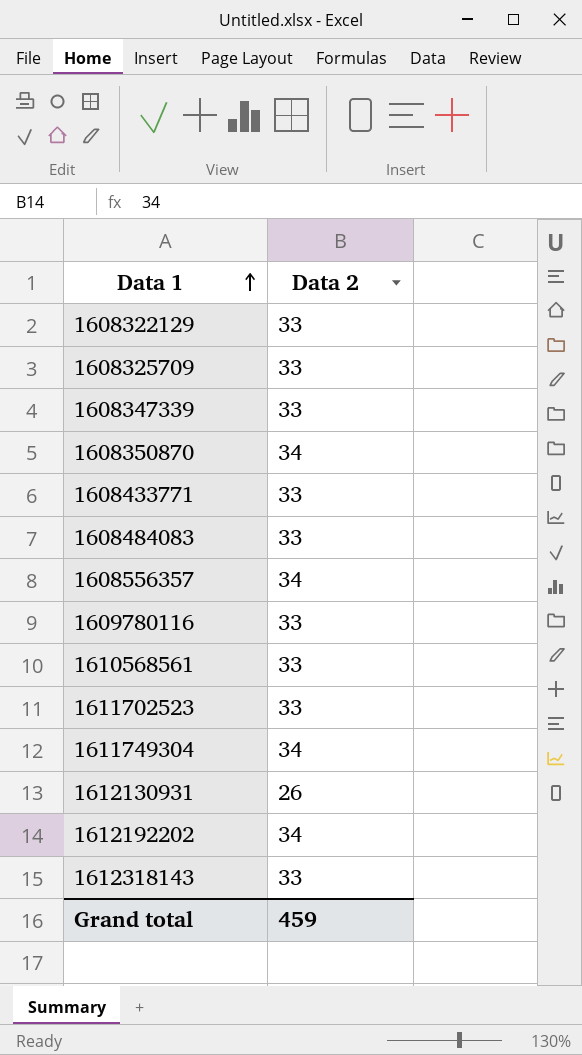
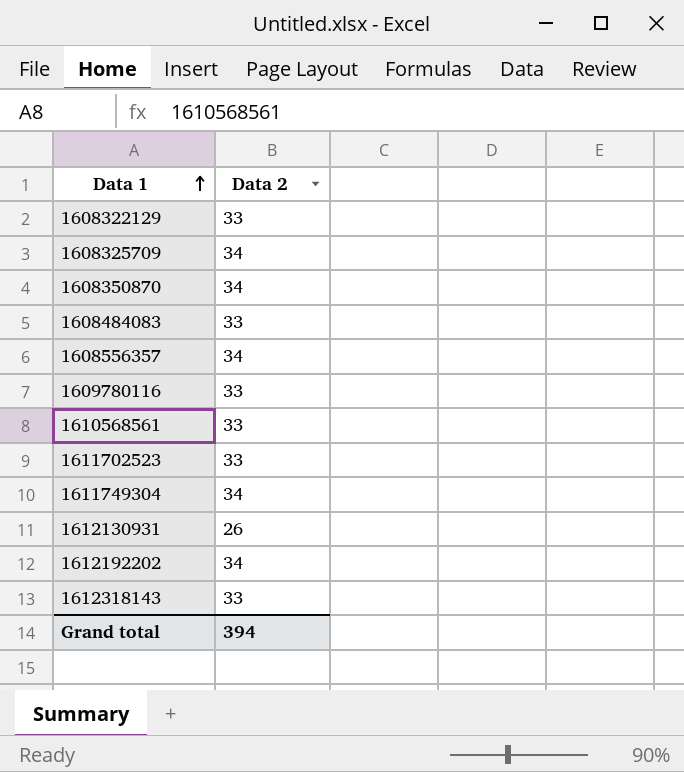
row 1608347339: 33 -> none
row 1608433771: 33 -> none
1608325709 | Data 2: 33 -> 34
Grand total | Data 2: 459 -> 394

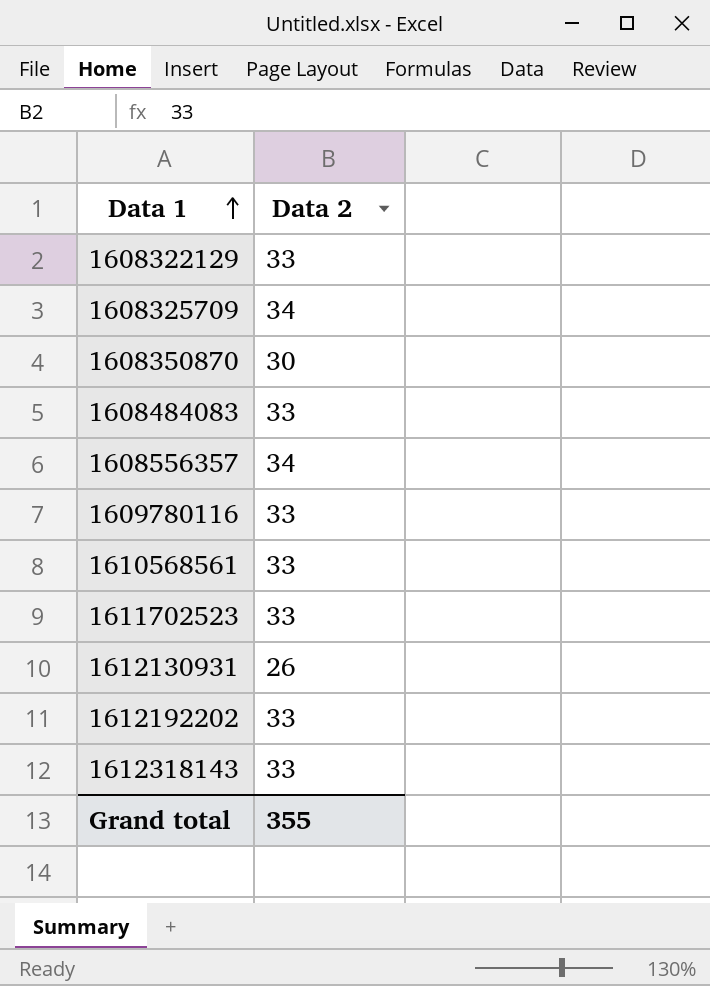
row 1611749304: 34 -> none
1608350870 | Data 2: 34 -> 30
1612192202 | Data 2: 34 -> 33
Grand total | Data 2: 394 -> 355

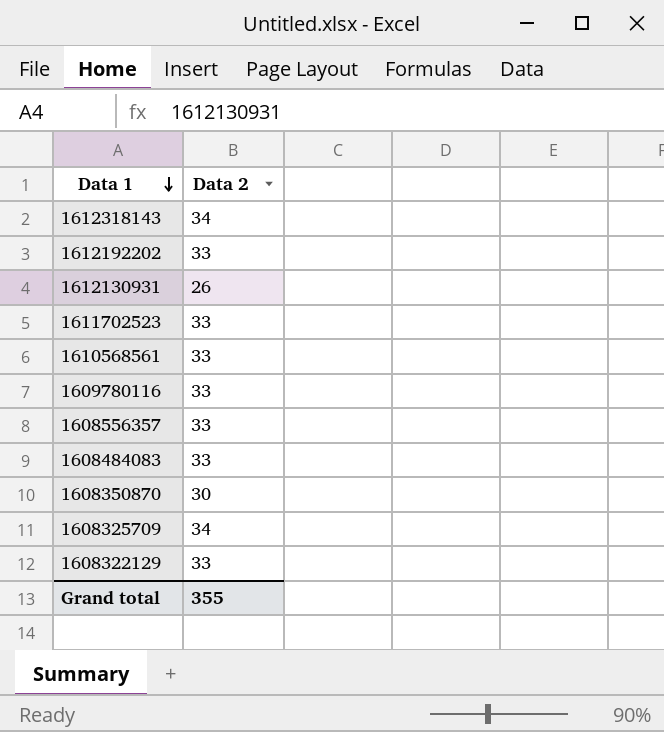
row order: Data 1 ascending -> Data 1 descending
1612318143 | Data 2: 33 -> 34
1608556357 | Data 2: 34 -> 33

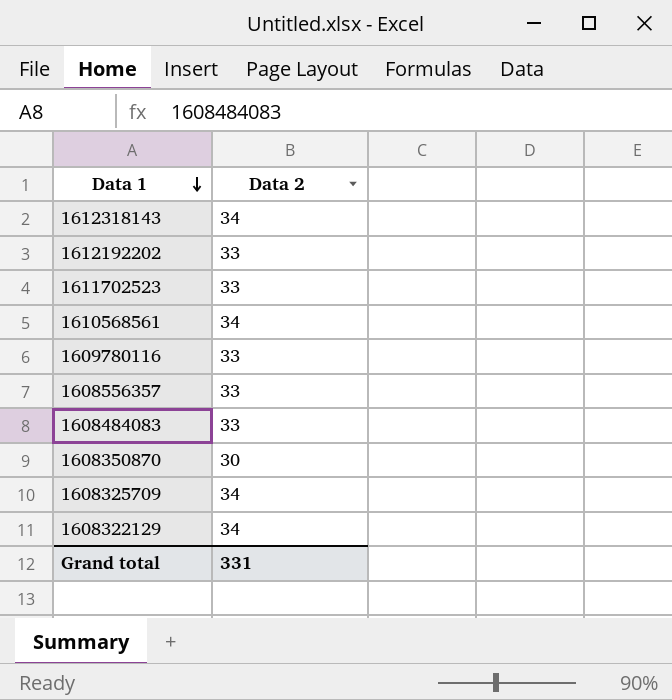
row 1612130931: 26 -> none
1610568561 | Data 2: 33 -> 34
1608322129 | Data 2: 33 -> 34
Grand total | Data 2: 355 -> 331

